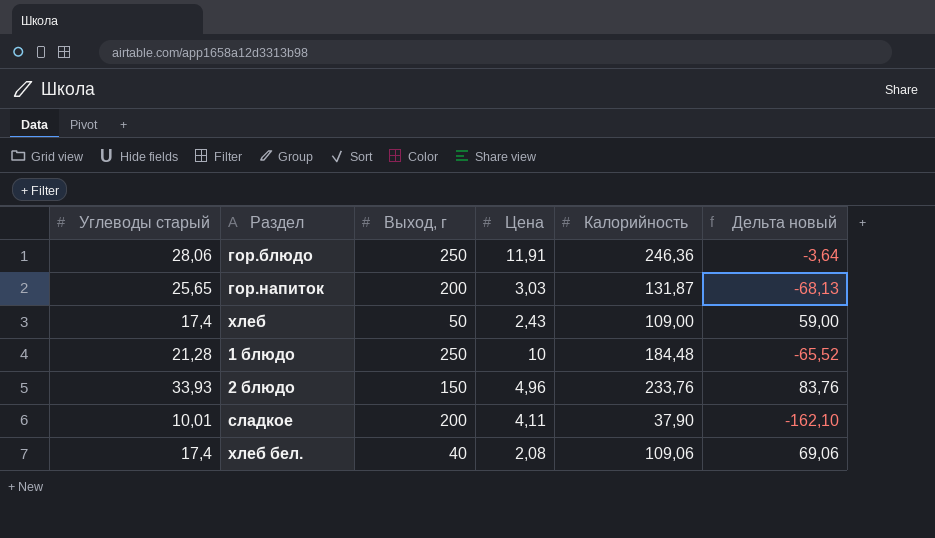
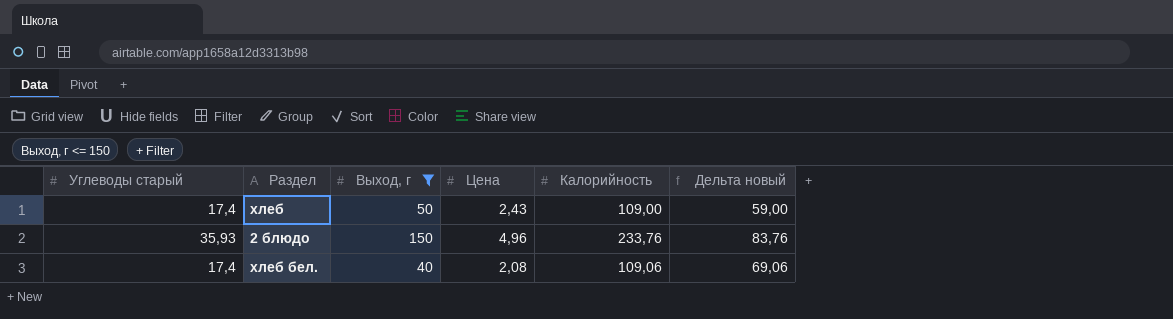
filter: none -> Выход, г <= 150
2 блюдо | Углеводы старый: 33,93 -> 35,93

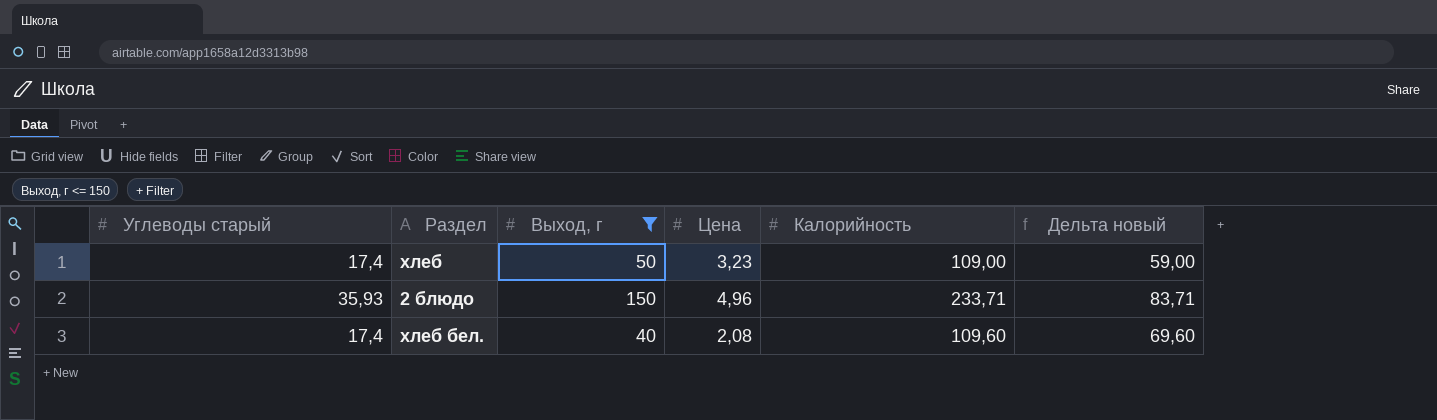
хлеб | Цена: 2,43 -> 3,23
2 блюдо | Калорийность: 233,76 -> 233,71
2 блюдо | Дельта новый: 83,76 -> 83,71
хлеб бел. | Калорийность: 109,06 -> 109,60
хлеб бел. | Дельта новый: 69,06 -> 69,60

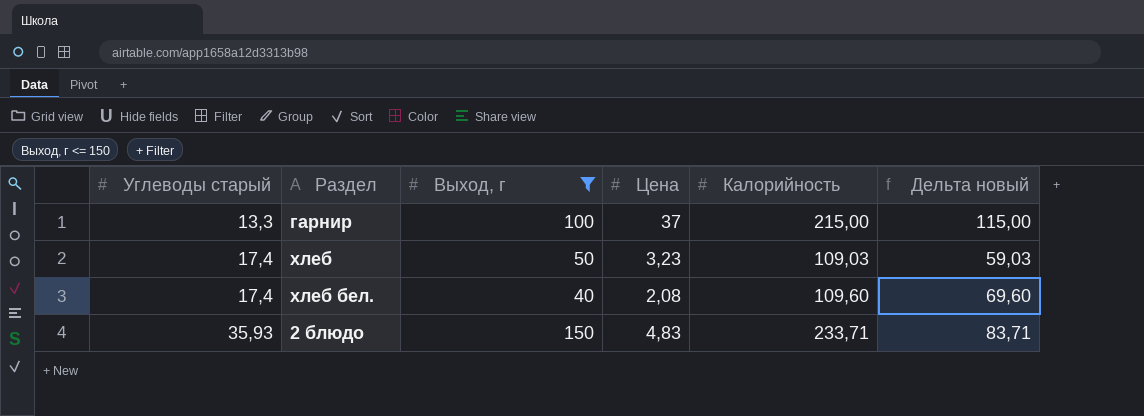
row order: none -> Углеводы старый ascending
row гарнир: none -> 13,3 | 100 | 37 | 215,00 | 115,00
хлеб | Калорийность: 109,00 -> 109,03
хлеб | Дельта новый: 59,00 -> 59,03
2 блюдо | Цена: 4,96 -> 4,83

